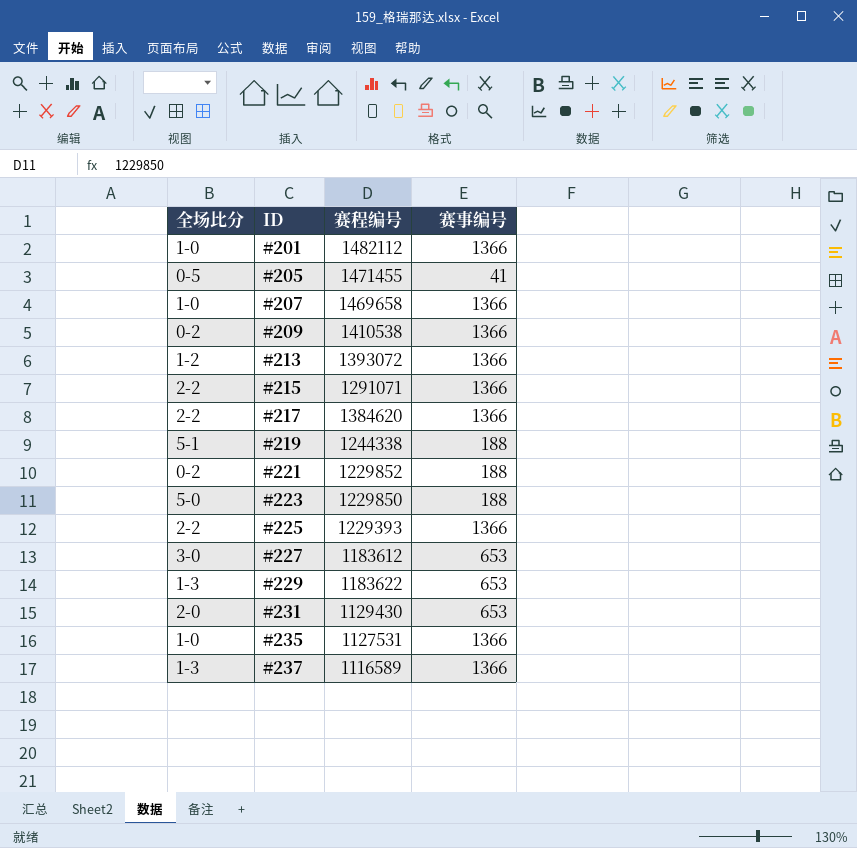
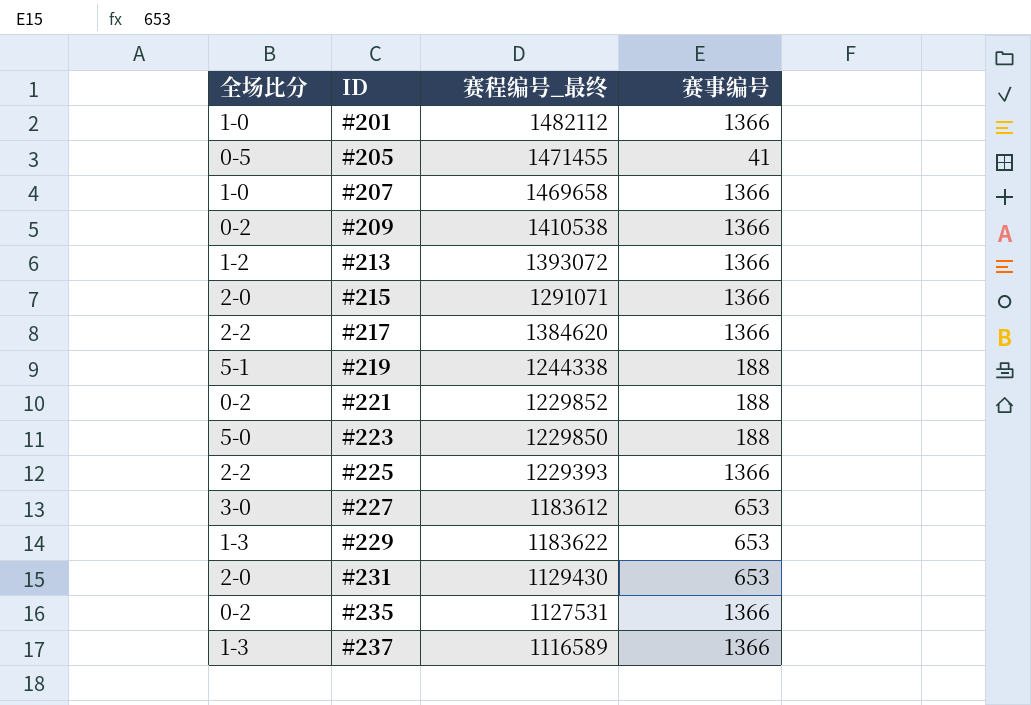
column name: 赛程编号 -> 赛程编号_最终
#215 | 全场比分: 2-2 -> 2-0
#235 | 全场比分: 1-0 -> 0-2

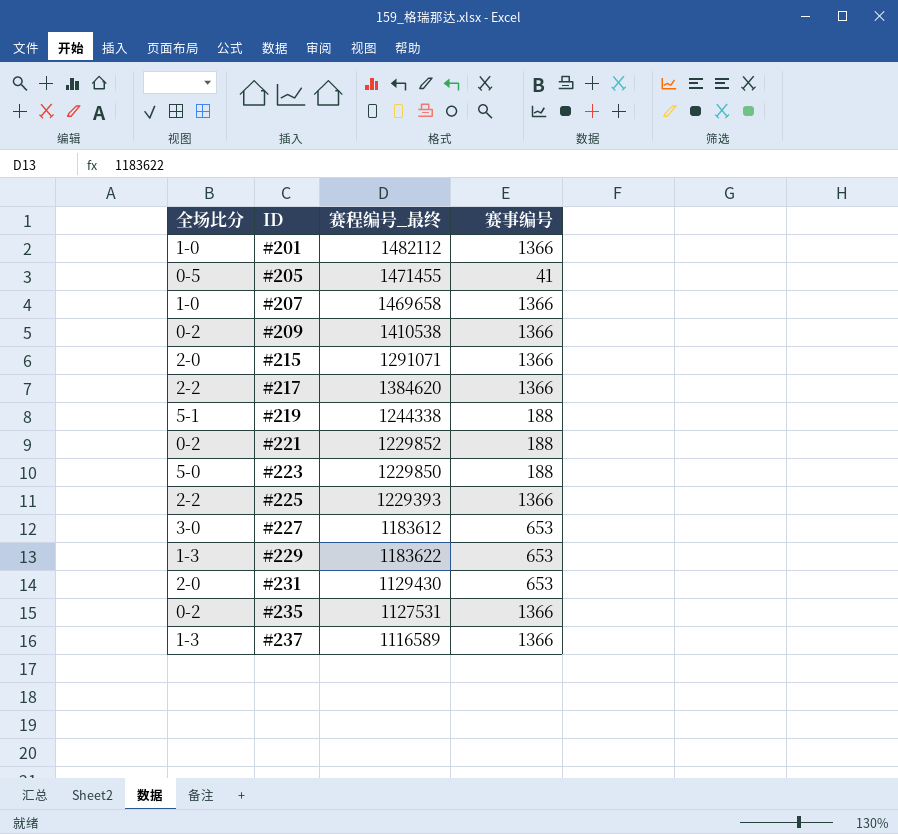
row #213: 1-2 | 1393072 | 1366 -> none

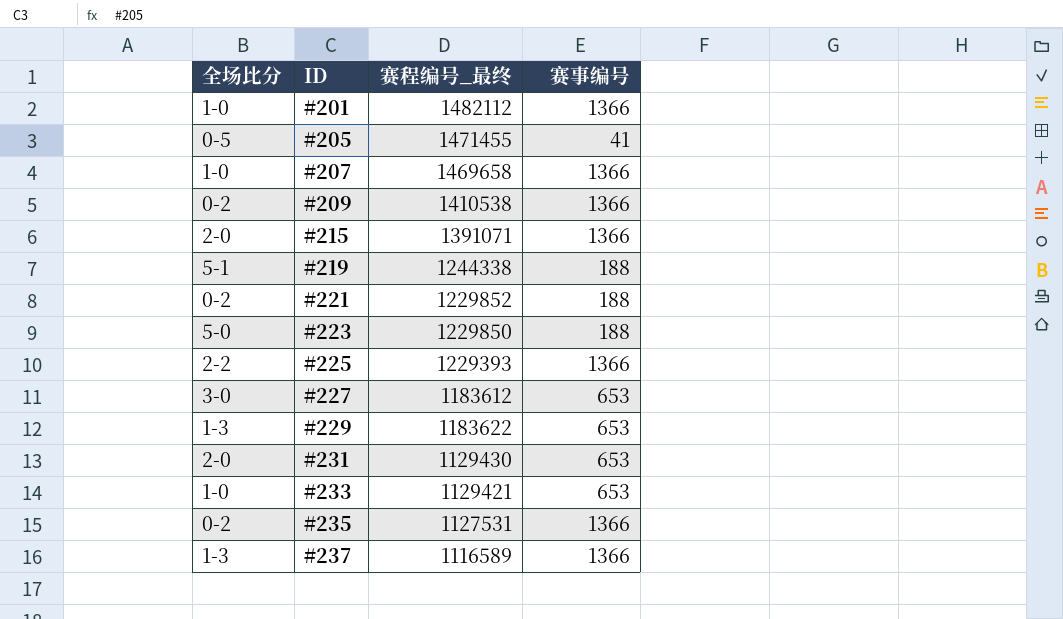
row #217: 2-2 | 1384620 | 1366 -> none
#215 | 赛程编号_最终: 1291071 -> 1391071
row #233: none -> 1-0 | 1129421 | 653

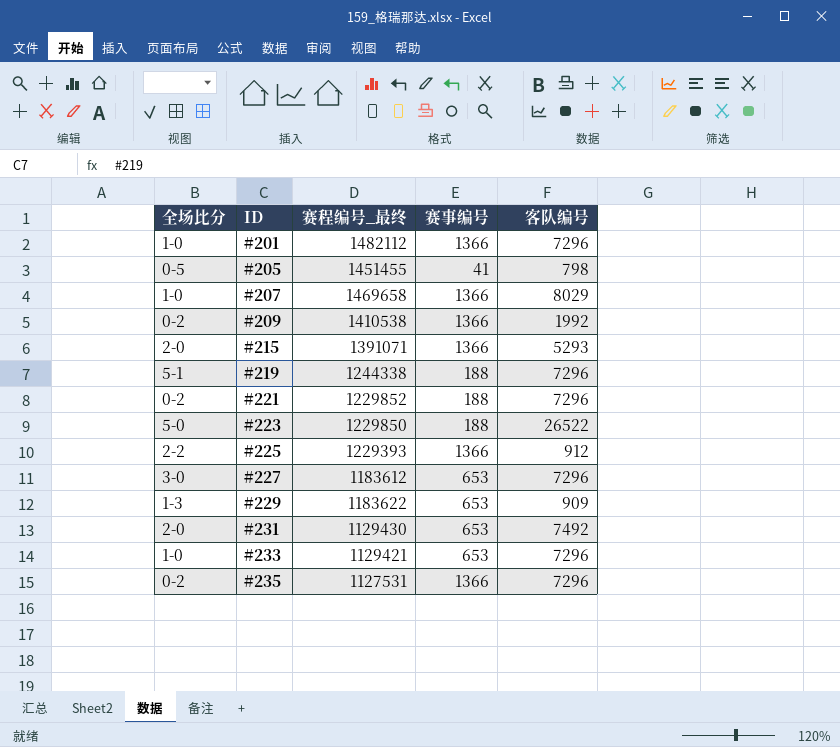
column 客队编号 | position: none -> 5
row #237: 1-3 | 1116589 | 1366 -> none
#205 | 赛程编号_最终: 1471455 -> 1451455

